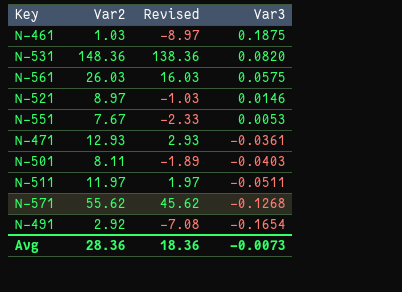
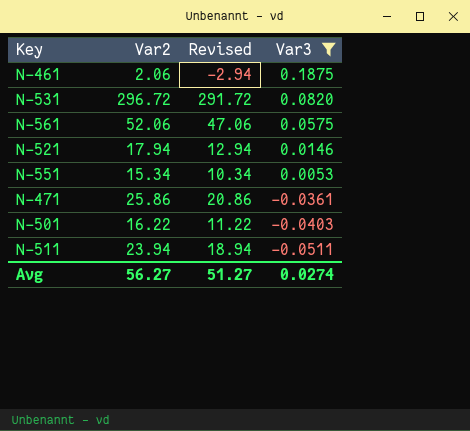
filter: none -> Var3 >= -0.0511
column Revised | formula: [Var2] - 10 -> [Var2] - 5
N-461 | Var2: 1.03 -> 2.06
N-531 | Var2: 148.36 -> 296.72
N-561 | Var2: 26.03 -> 52.06
N-521 | Var2: 8.97 -> 17.94
N-551 | Var2: 7.67 -> 15.34
N-471 | Var2: 12.93 -> 25.86
N-501 | Var2: 8.11 -> 16.22
N-511 | Var2: 11.97 -> 23.94
Avg | Var2: 28.36 -> 56.27
Avg | Revised: 18.36 -> 51.27
Avg | Var3: -0.0073 -> 0.0274

